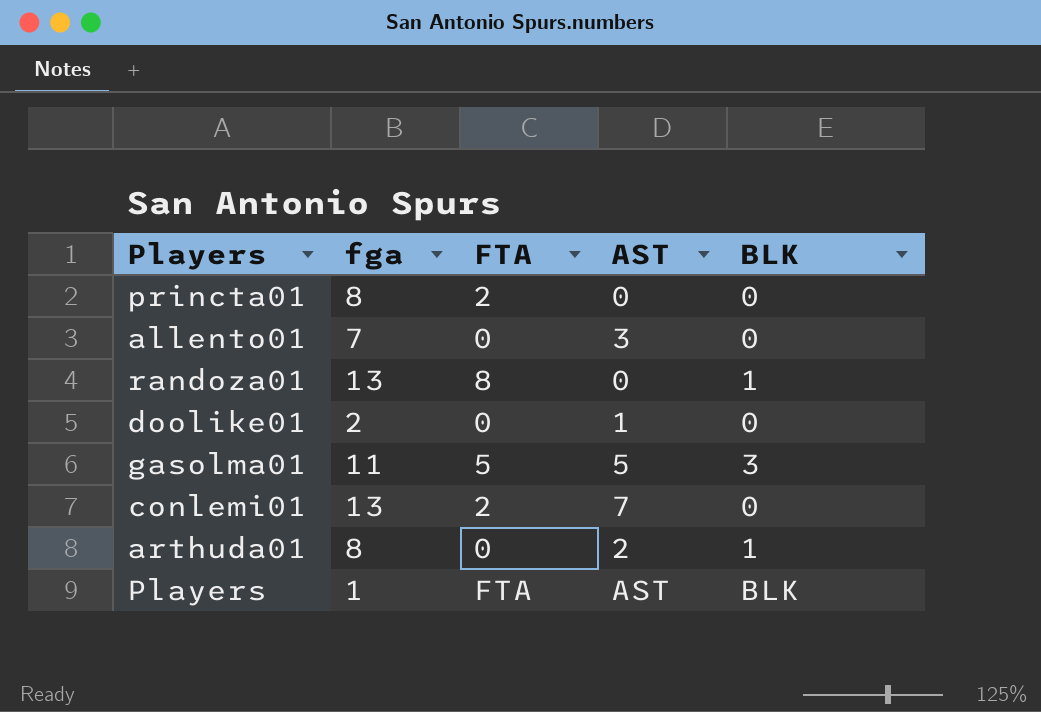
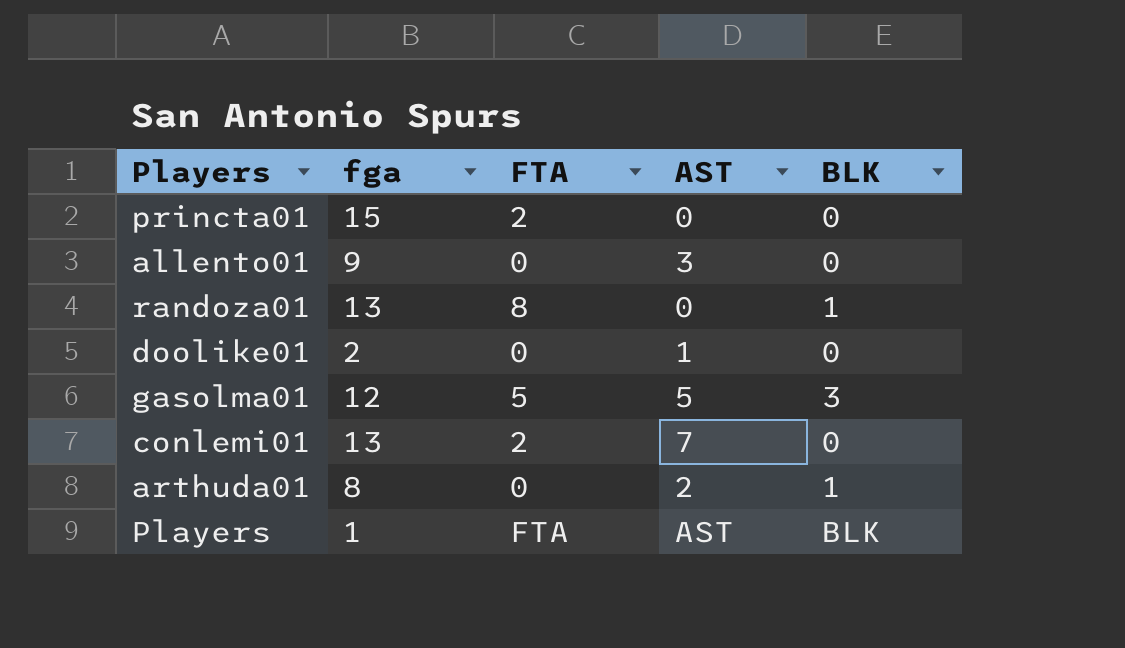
princta01 | fga: 8 -> 15
allento01 | fga: 7 -> 9
gasolma01 | fga: 11 -> 12

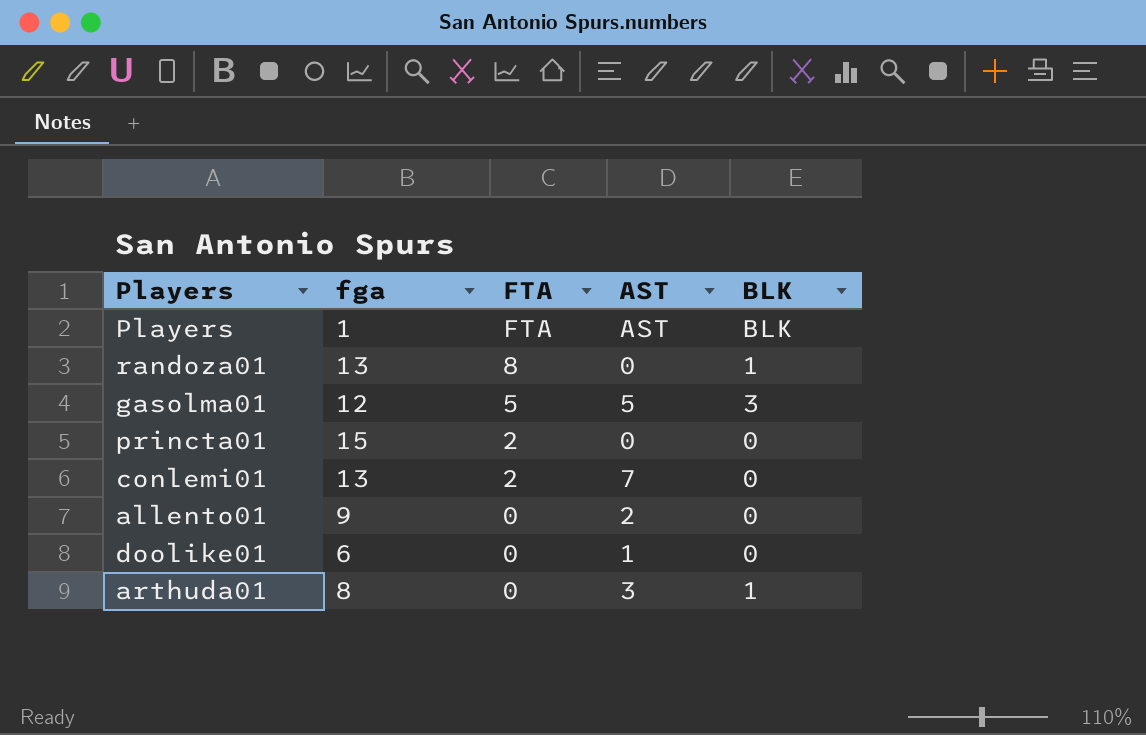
row order: none -> FTA descending
allento01 | AST: 3 -> 2
doolike01 | fga: 2 -> 6
arthuda01 | AST: 2 -> 3

